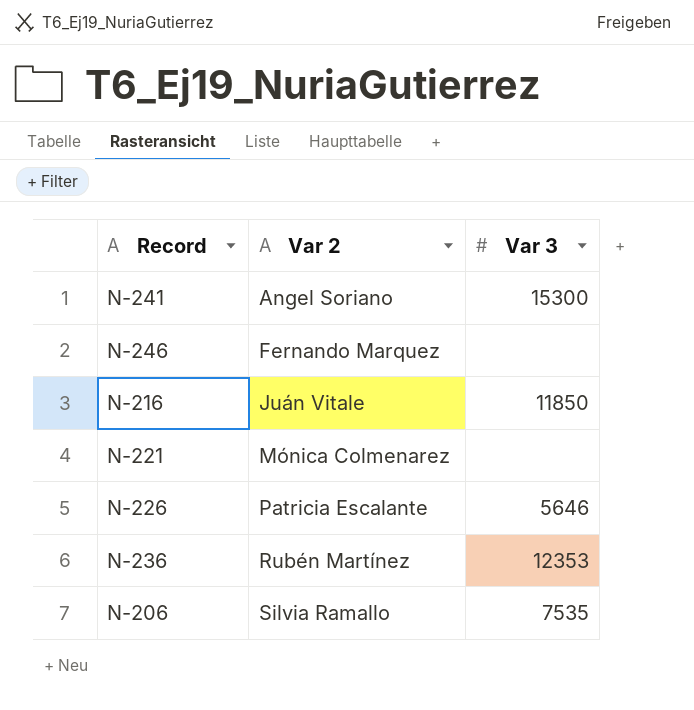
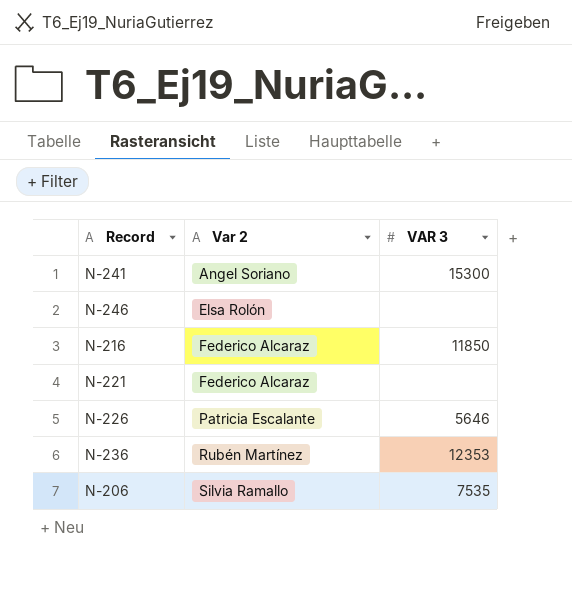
column name: Var 3 -> VAR 3
N-246 | Var 2: Fernando Marquez -> Elsa Rolón
N-216 | Var 2: Juán Vitale -> Federico Alcaraz
N-221 | Var 2: Mónica Colmenarez -> Federico Alcaraz

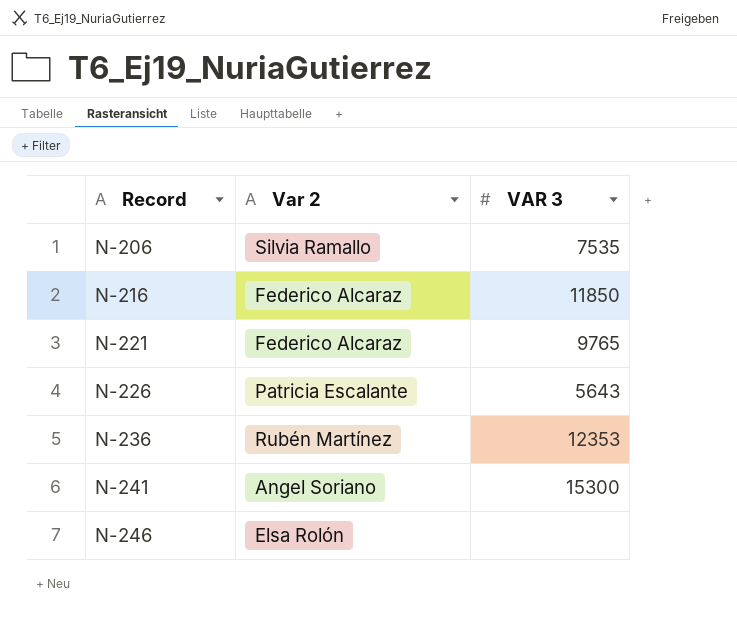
row order: Var 2 ascending -> Record ascending
N-221 | VAR 3: none -> 9765
N-226 | VAR 3: 5646 -> 5643

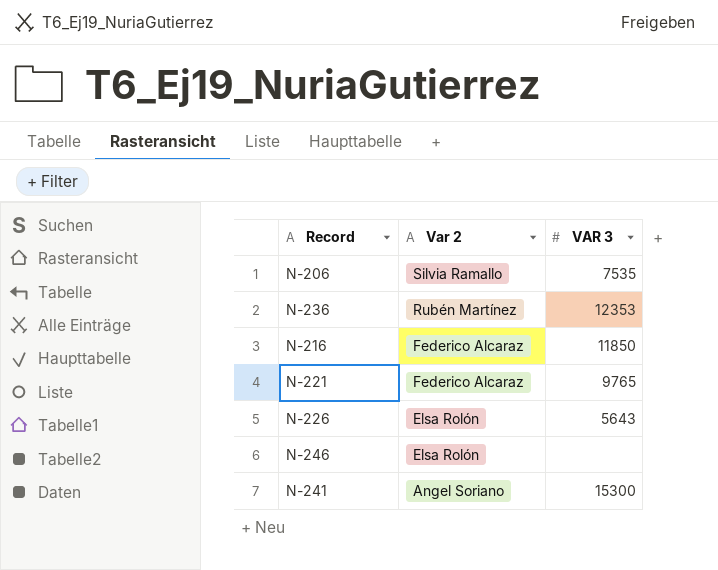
row order: Record ascending -> Var 2 descending
N-226 | Var 2: Patricia Escalante -> Elsa Rolón

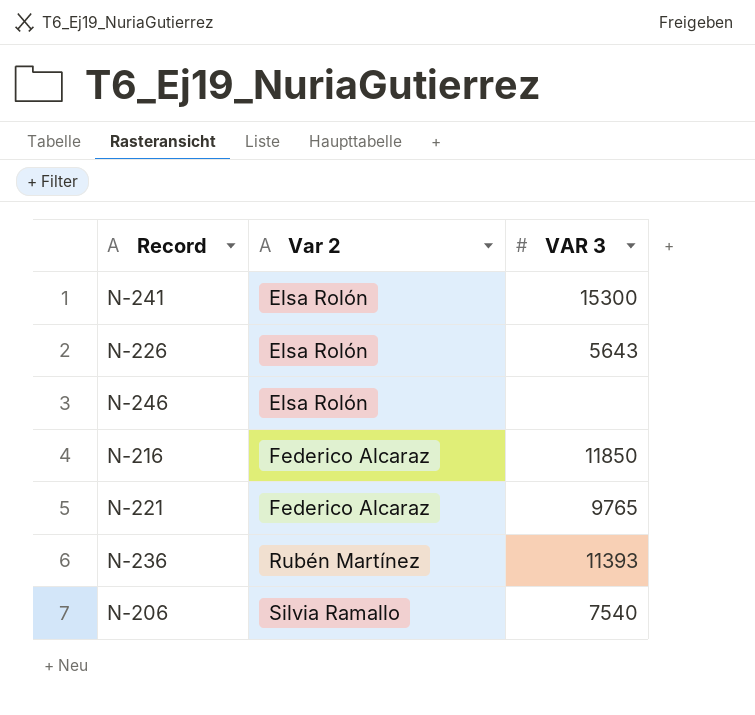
row order: Var 2 descending -> Var 2 ascending
N-241 | Var 2: Angel Soriano -> Elsa Rolón
N-236 | VAR 3: 12353 -> 11393
N-206 | VAR 3: 7535 -> 7540

